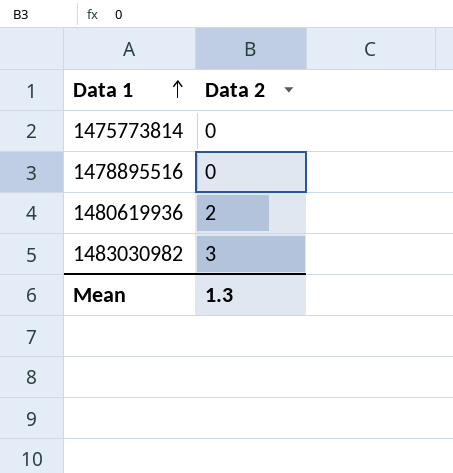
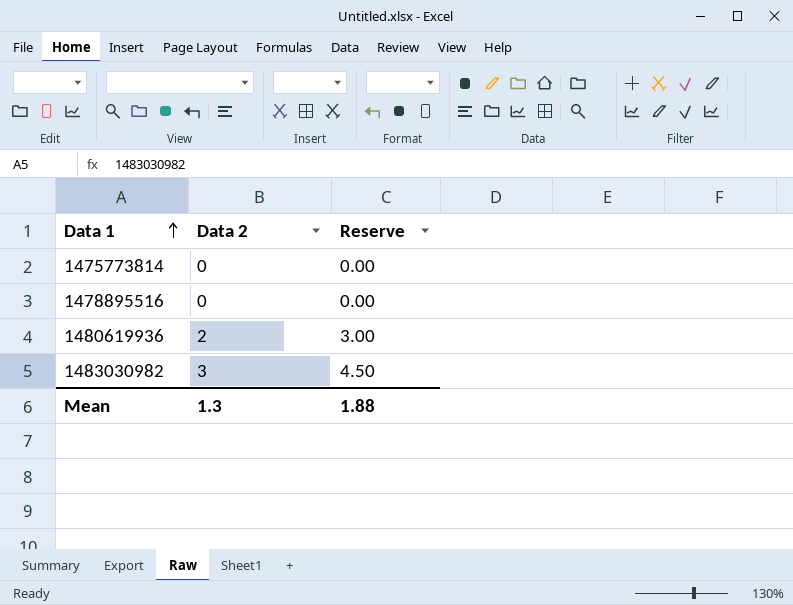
column Reserve | formula: none -> [Data 2] * 1.5

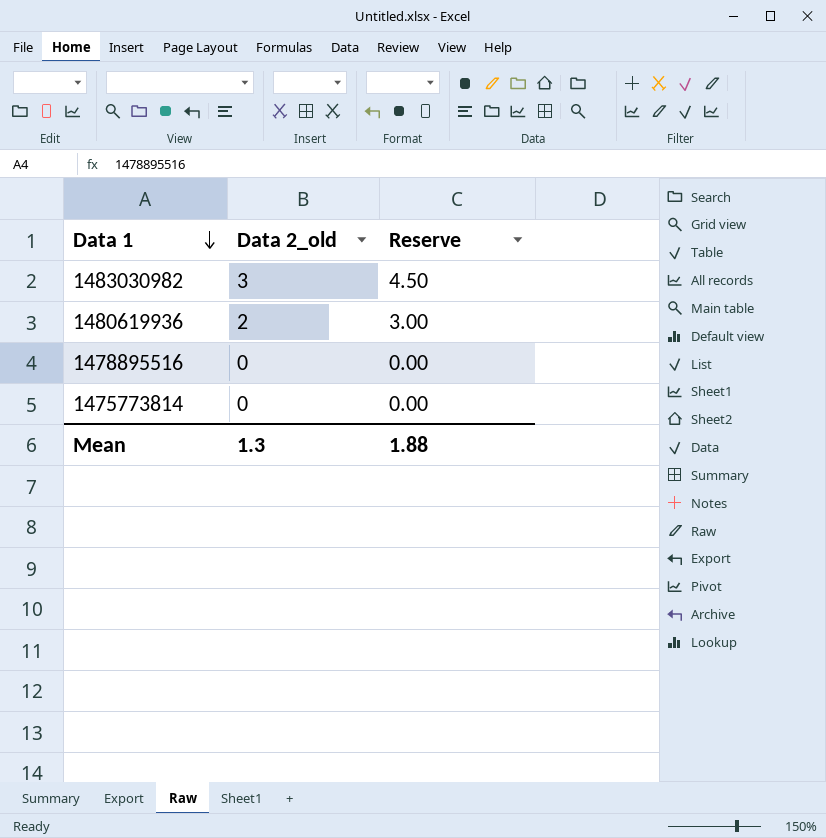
row order: Data 1 ascending -> Data 1 descending
column name: Data 2 -> Data 2_old

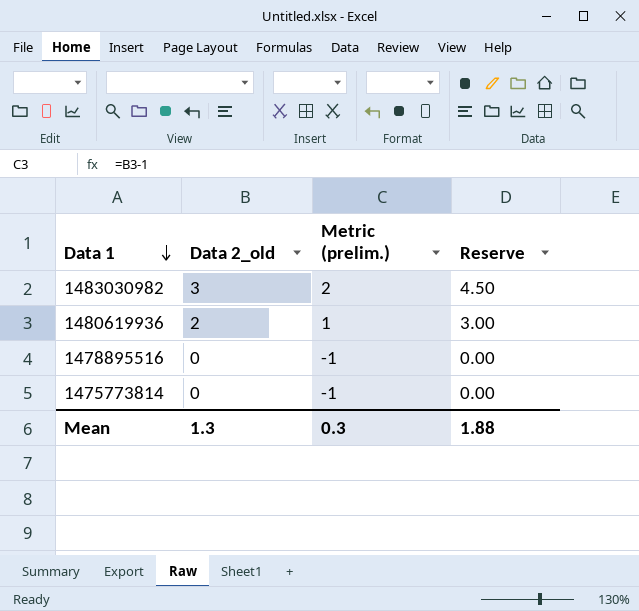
column Metric (prelim.) | formula: none -> [Data 2_old] - 1

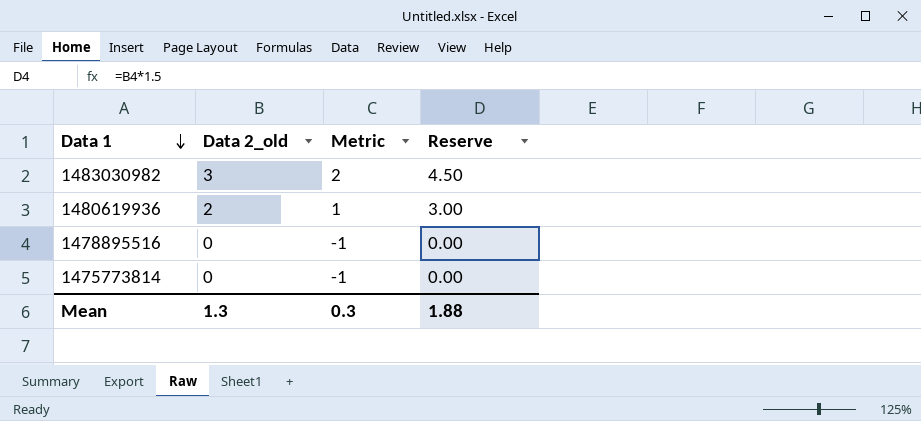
column name: Metric (prelim.) -> Metric

